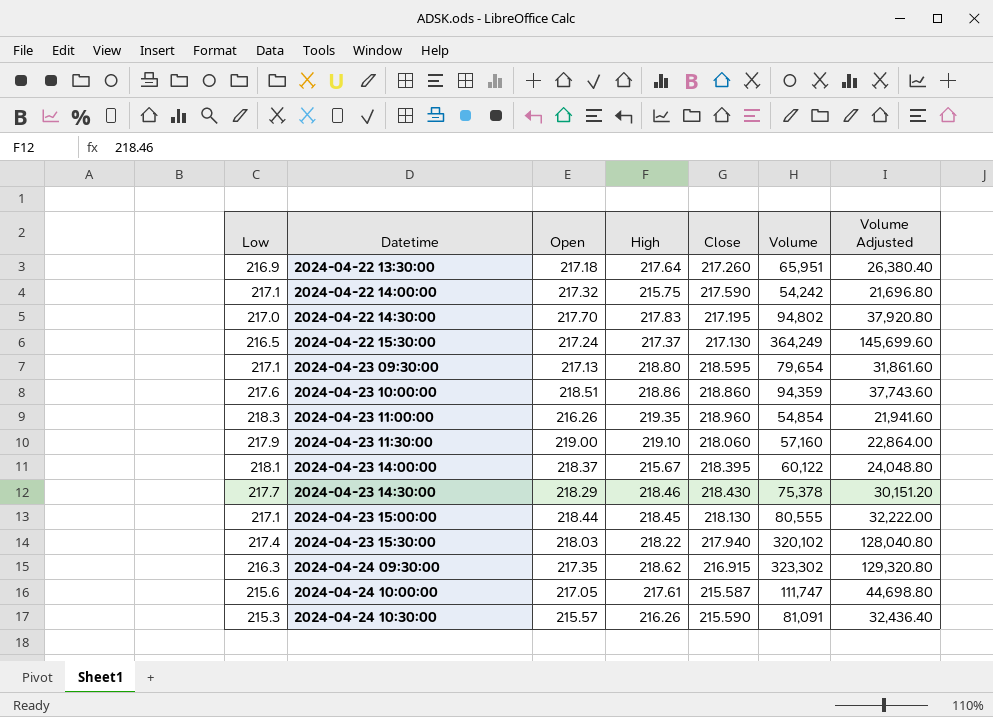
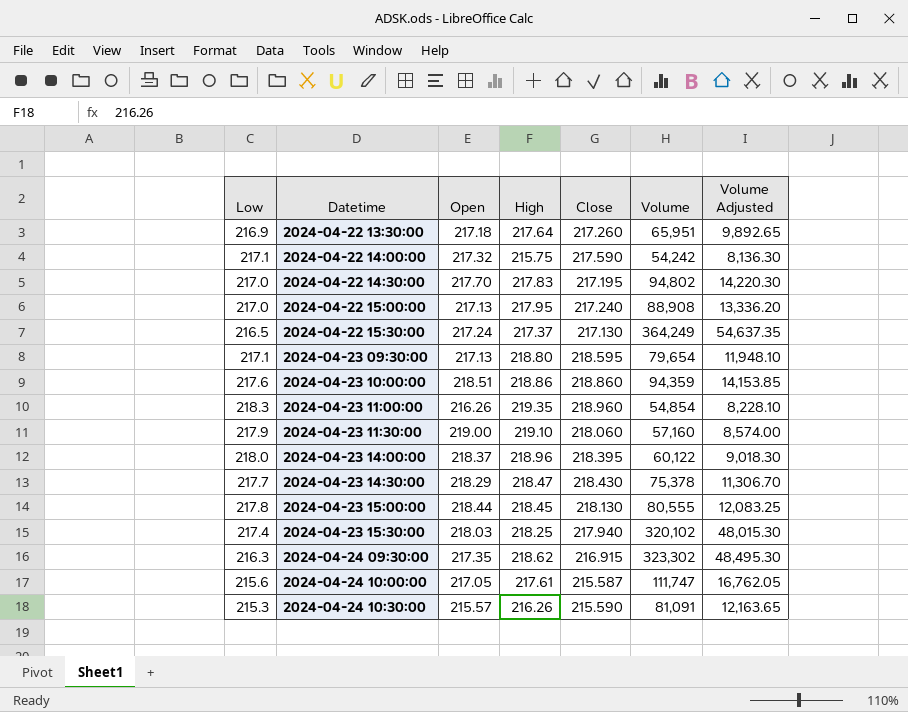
column Volume Adjusted | formula: [Volume] * 0.4 -> [Volume] * 0.15
row 2024-04-22 15:00:00: none -> 217.0 | 217.13 | 217.95 | 217.240 | 88,908 | 13,336.20
2024-04-23 14:00:00 | Low: 218.1 -> 218.0
2024-04-23 14:00:00 | High: 215.67 -> 218.96
2024-04-23 14:30:00 | High: 218.46 -> 218.47
2024-04-23 15:00:00 | Low: 217.1 -> 217.8
2024-04-23 15:30:00 | High: 218.22 -> 218.25

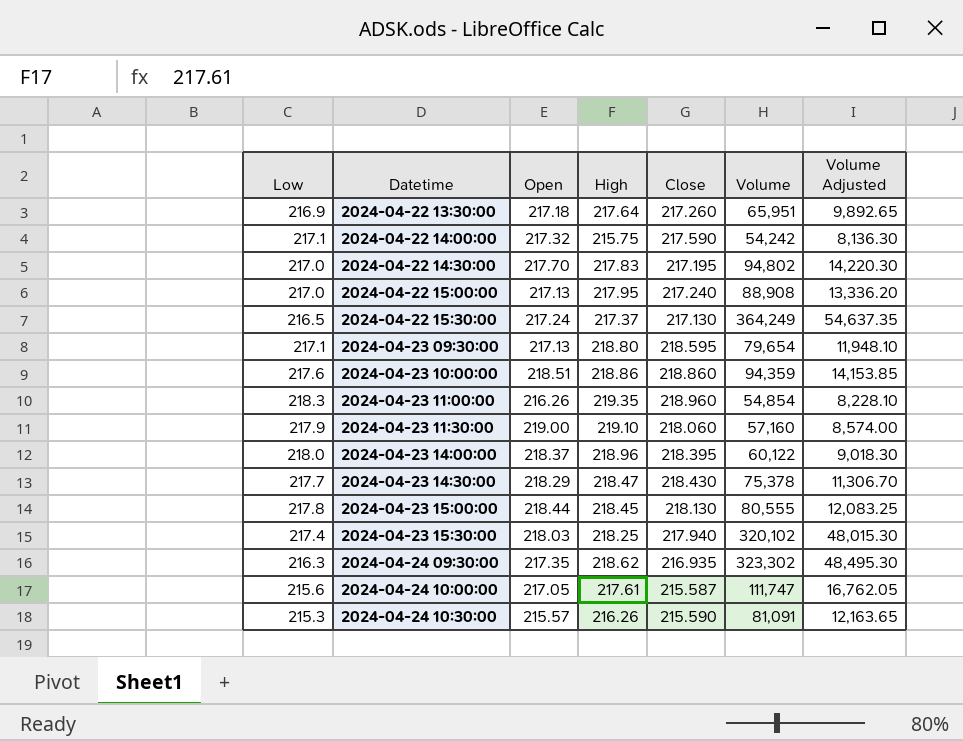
2024-04-24 09:30:00 | Close: 216.915 -> 216.935

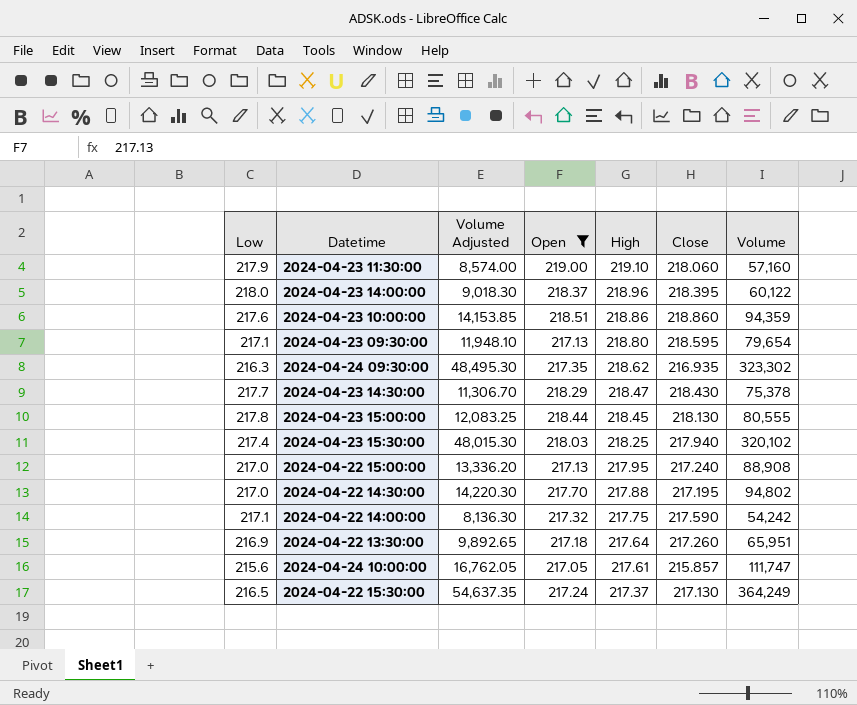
filter: none -> Open >= 217.05
row order: Datetime ascending -> High descending
column Volume Adjusted | position: 7 -> 3
2024-04-22 14:30:00 | High: 217.83 -> 217.88
2024-04-22 14:00:00 | High: 215.75 -> 217.75
2024-04-24 10:00:00 | Close: 215.587 -> 215.857

